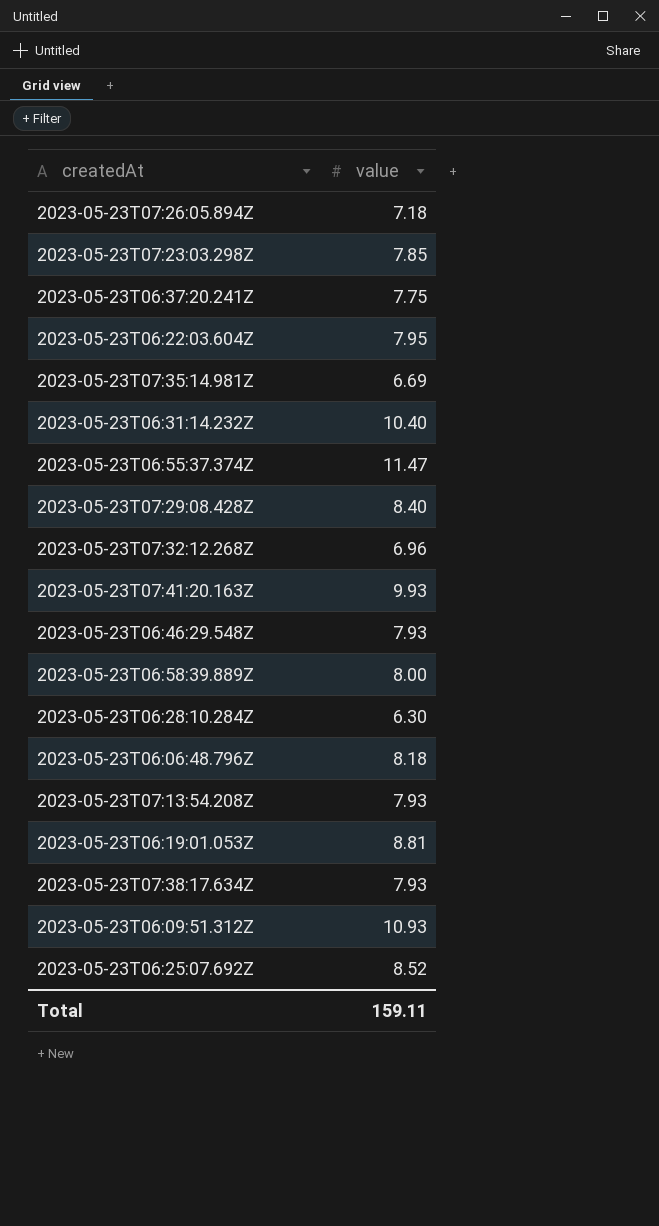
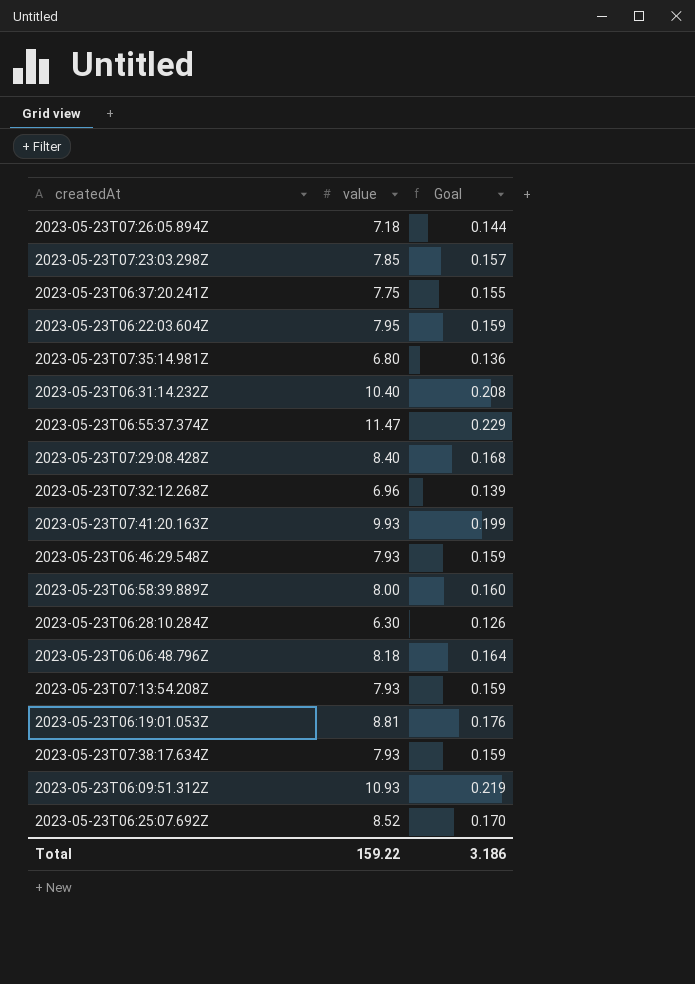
column Goal | formula: none -> [value] * 0.02
2023-05-23T07:35:14.981Z | value: 6.69 -> 6.80
Total | value: 159.11 -> 159.22

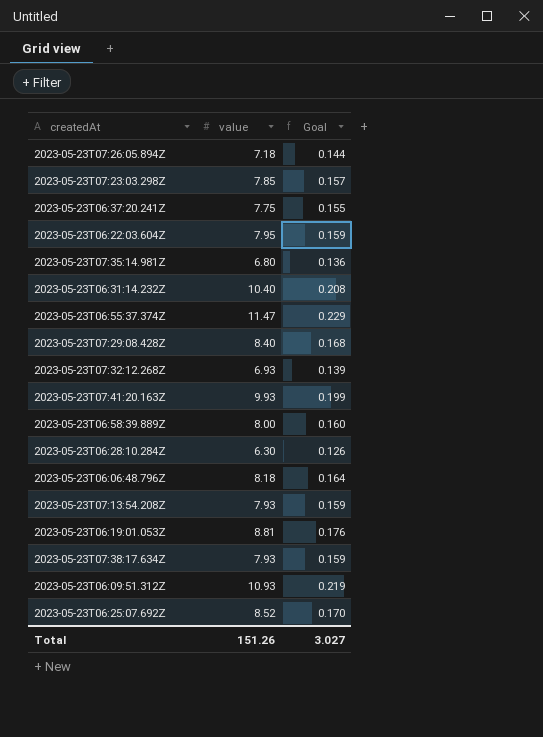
row 2023-05-23T06:46:29.548Z: 7.93 | 0.159 -> none
2023-05-23T07:32:12.268Z | value: 6.96 -> 6.93
Total | value: 159.22 -> 151.26
Total | Goal: 3.186 -> 3.027

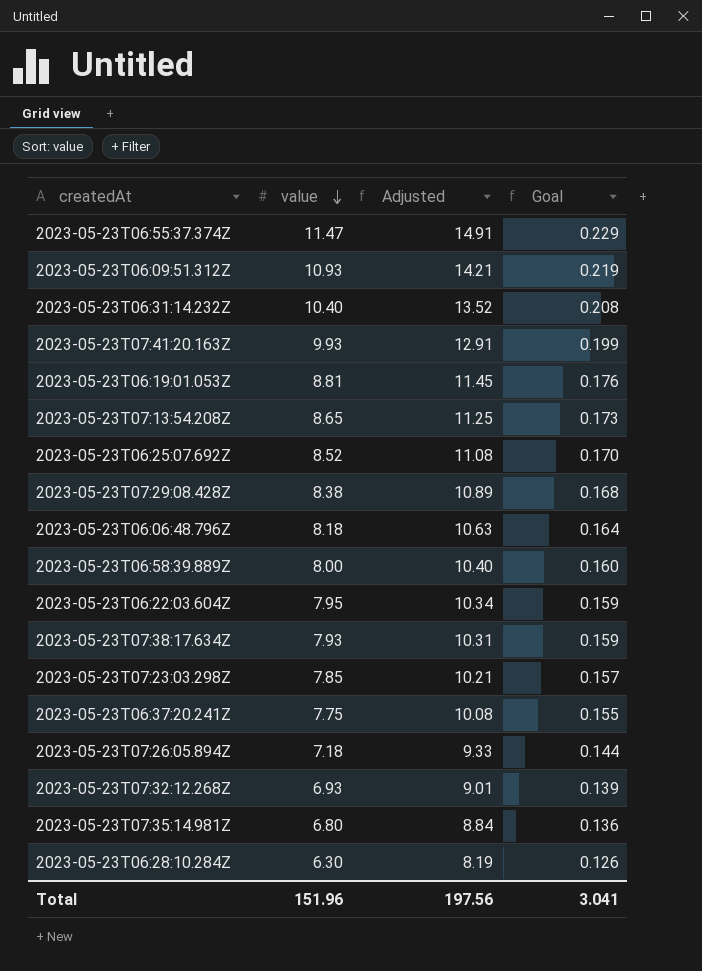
row order: none -> value descending
column Adjusted | formula: none -> [value] * 1.3
2023-05-23T07:13:54.208Z | value: 7.93 -> 8.65
2023-05-23T07:13:54.208Z | Goal: 0.159 -> 0.173
2023-05-23T07:29:08.428Z | value: 8.40 -> 8.38
Total | value: 151.26 -> 151.96
Total | Goal: 3.027 -> 3.041

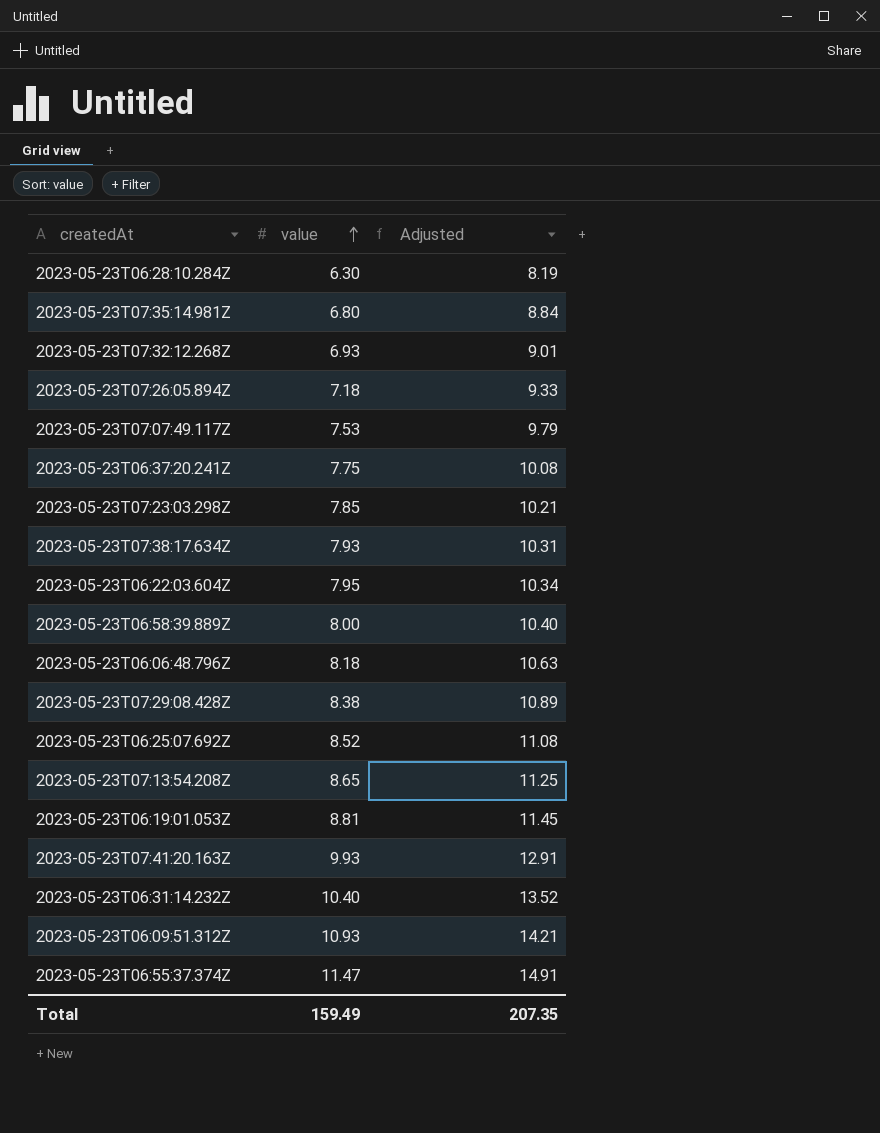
row order: value descending -> value ascending
column Goal | formula: [value] * 0.02 -> none
row 2023-05-23T07:07:49.117Z: none -> 7.53 | 9.79
Total | value: 151.96 -> 159.49
Total | Adjusted: 197.56 -> 207.35

